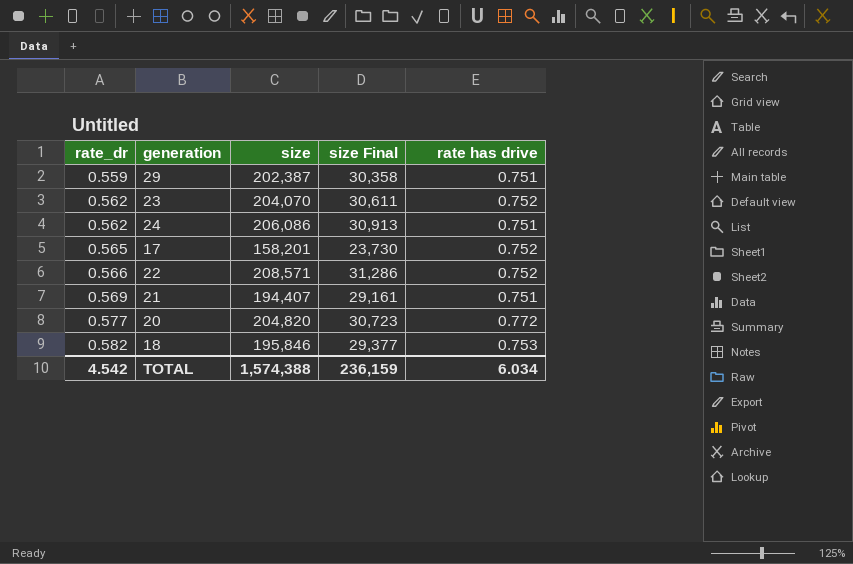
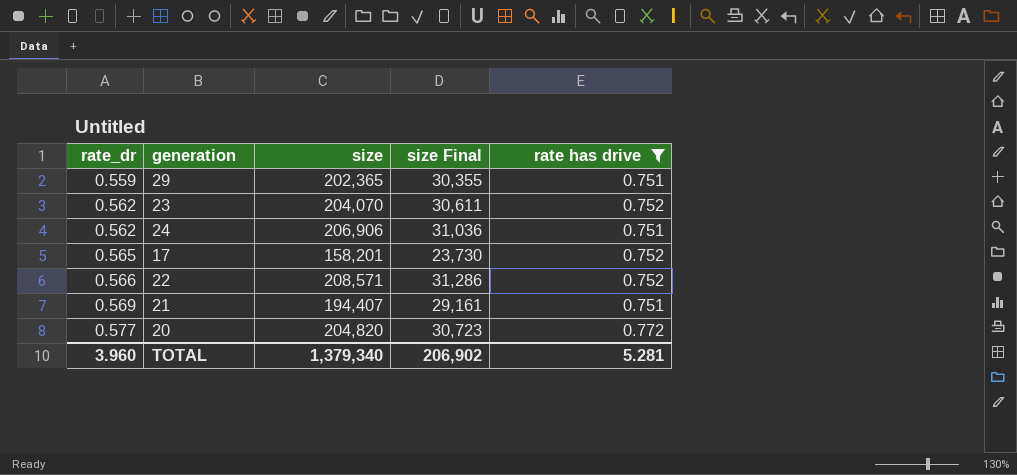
filter: none -> rate has drive != 0.753
29 | size: 202,387 -> 202,365
29 | size Final: 30,358 -> 30,355
24 | size: 206,086 -> 206,906
24 | size Final: 30,913 -> 31,036
TOTAL | rate_dr: 4.542 -> 3.960
TOTAL | size: 1,574,388 -> 1,379,340
TOTAL | size Final: 236,159 -> 206,902
TOTAL | rate has drive: 6.034 -> 5.281

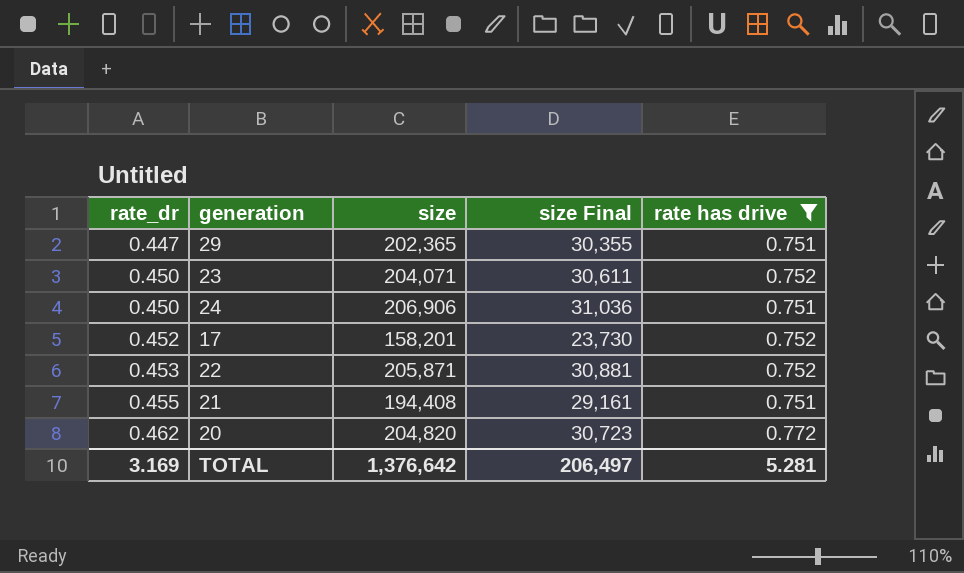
29 | rate_dr: 0.559 -> 0.447
23 | rate_dr: 0.562 -> 0.450
23 | size: 204,070 -> 204,071
24 | rate_dr: 0.562 -> 0.450
17 | rate_dr: 0.565 -> 0.452
22 | rate_dr: 0.566 -> 0.453
22 | size: 208,571 -> 205,871
22 | size Final: 31,286 -> 30,881
21 | rate_dr: 0.569 -> 0.455
21 | size: 194,407 -> 194,408
20 | rate_dr: 0.577 -> 0.462
TOTAL | rate_dr: 3.960 -> 3.169
TOTAL | size: 1,379,340 -> 1,376,642
TOTAL | size Final: 206,902 -> 206,497

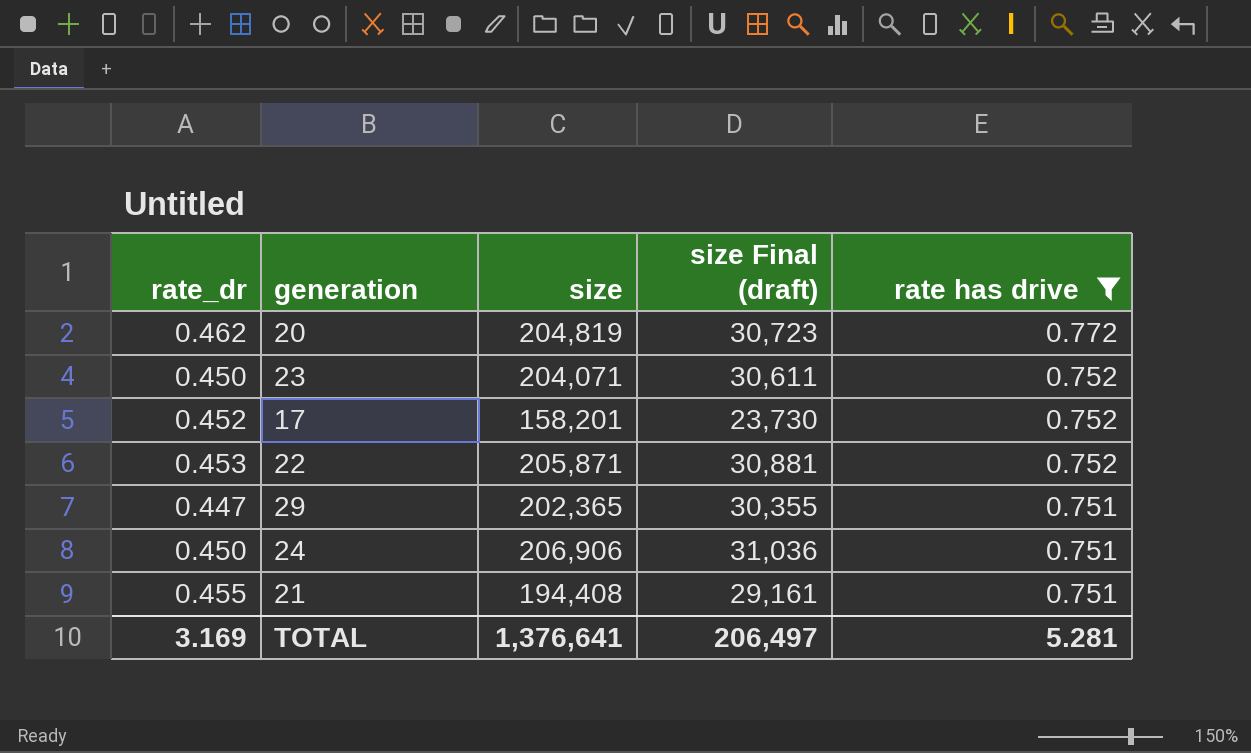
row order: rate_dr ascending -> rate has drive descending
column name: size Final -> size Final (draft)
20 | size: 204,820 -> 204,819
TOTAL | size: 1,376,642 -> 1,376,641

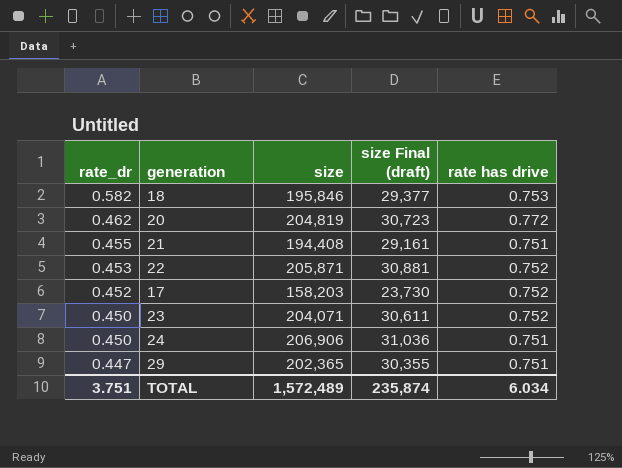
filter: rate has drive != 0.753 -> none
row order: rate has drive descending -> rate_dr descending
17 | size: 158,201 -> 158,203
TOTAL | rate_dr: 3.169 -> 3.751
TOTAL | size: 1,376,641 -> 1,572,489
TOTAL | size Final (draft): 206,497 -> 235,874
TOTAL | rate has drive: 5.281 -> 6.034

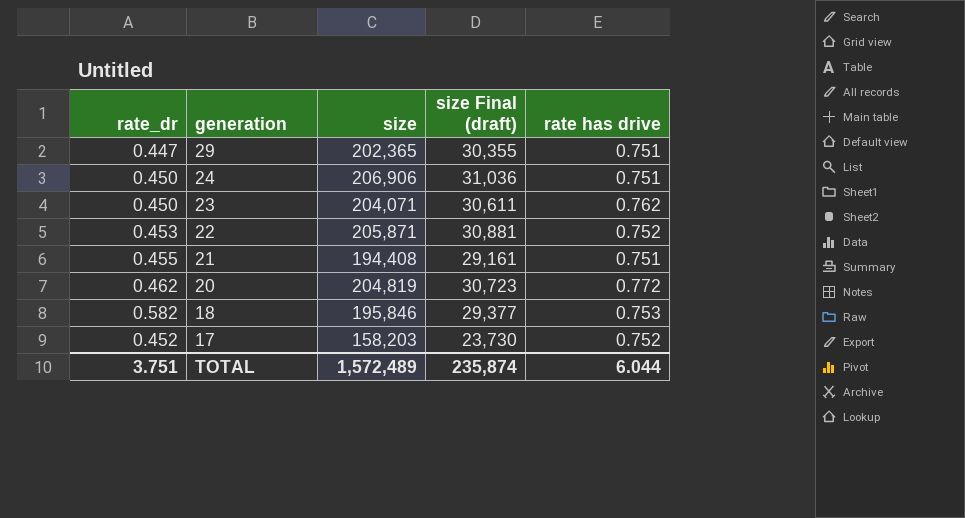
row order: rate_dr descending -> generation descending
23 | rate has drive: 0.752 -> 0.762
TOTAL | rate has drive: 6.034 -> 6.044

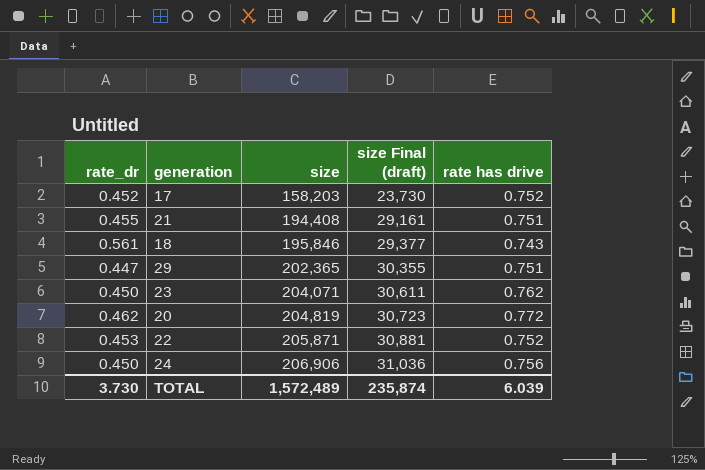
row order: generation descending -> size ascending
18 | rate_dr: 0.582 -> 0.561
18 | rate has drive: 0.753 -> 0.743
24 | rate has drive: 0.751 -> 0.756
TOTAL | rate_dr: 3.751 -> 3.730
TOTAL | rate has drive: 6.044 -> 6.039

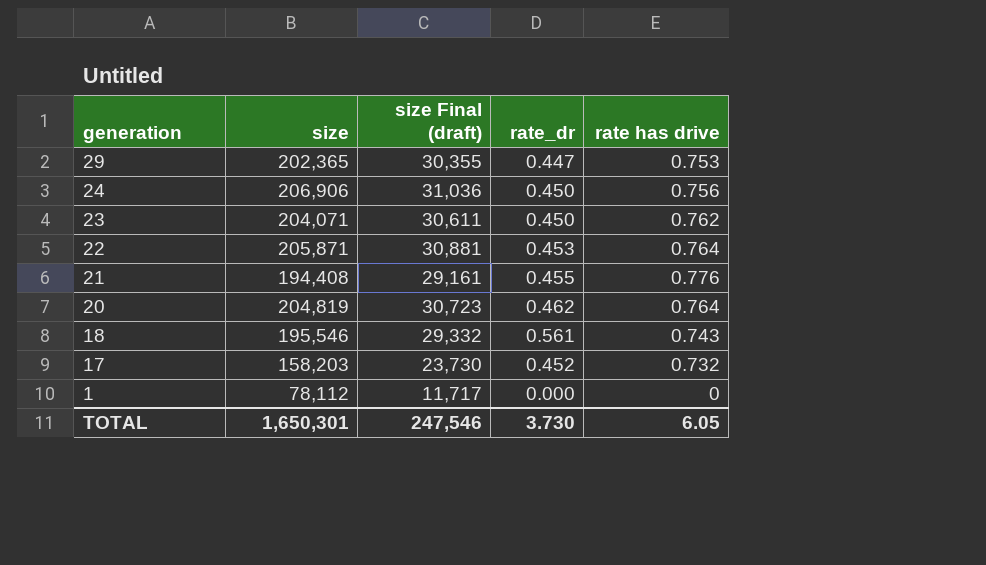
row order: size ascending -> generation descending
column rate_dr | position: 1 -> 4
29 | rate has drive: 0.751 -> 0.753
22 | rate has drive: 0.752 -> 0.764
21 | rate has drive: 0.751 -> 0.776
20 | rate has drive: 0.772 -> 0.764
18 | size: 195,846 -> 195,546
18 | size Final (draft): 29,377 -> 29,332
17 | rate has drive: 0.752 -> 0.732
row 1: none -> 78,112 | 11,717 | 0.000 | 0
TOTAL | size: 1,572,489 -> 1,650,301
TOTAL | size Final (draft): 235,874 -> 247,546
TOTAL | rate has drive: 6.039 -> 6.05

